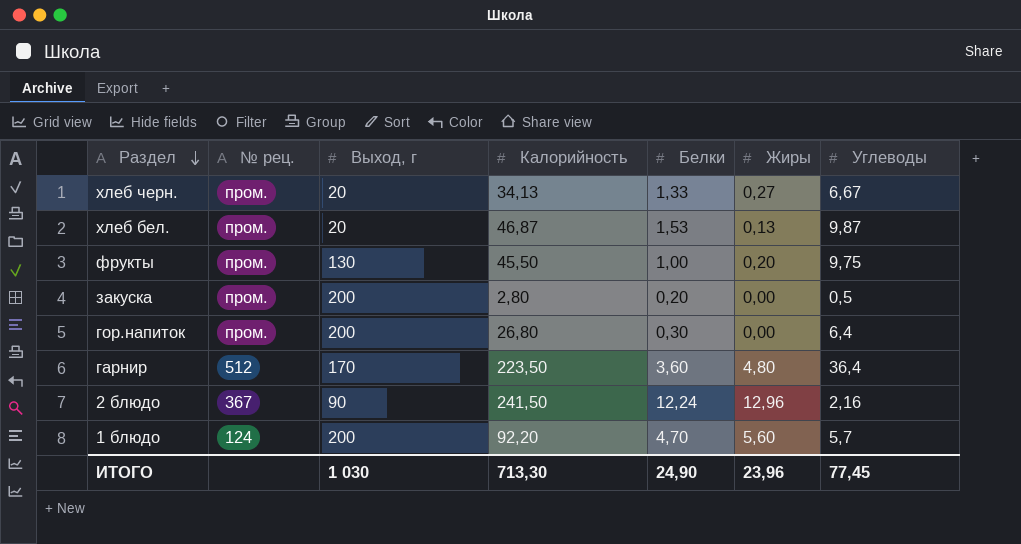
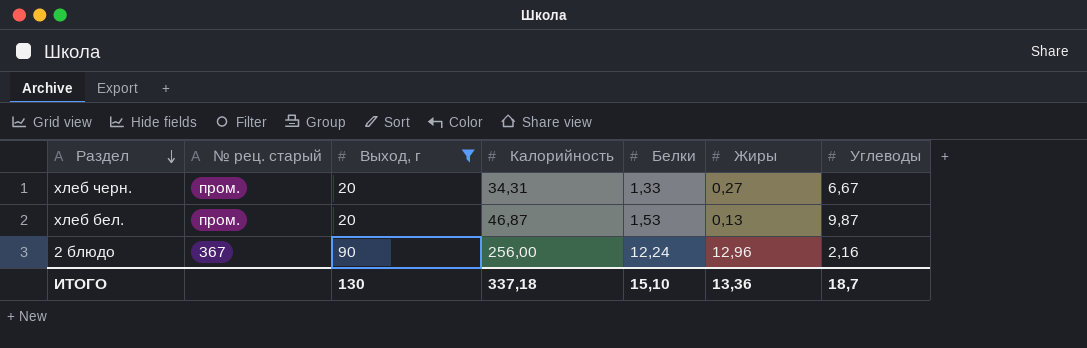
filter: none -> Выход, г <= 90
column name: № рец. -> № рец. старый
хлеб черн. | Калорийность: 34,13 -> 34,31
2 блюдо | Калорийность: 241,50 -> 256,00
ИТОГО | Выход, г: 1 030 -> 130
ИТОГО | Калорийность: 713,30 -> 337,18
ИТОГО | Белки: 24,90 -> 15,10
ИТОГО | Жиры: 23,96 -> 13,36
ИТОГО | Углеводы: 77,45 -> 18,7

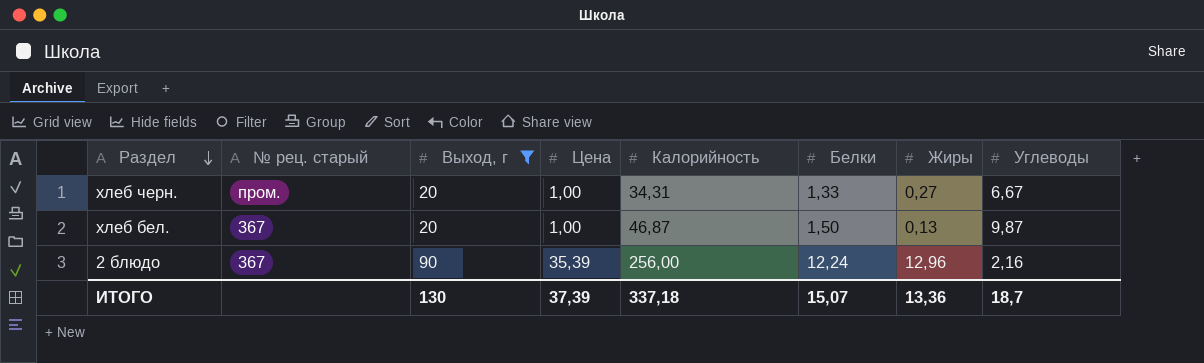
column Цена | position: none -> 4
хлеб бел. | № рец. старый: пром. -> 367
хлеб бел. | Белки: 1,53 -> 1,50
ИТОГО | Белки: 15,10 -> 15,07

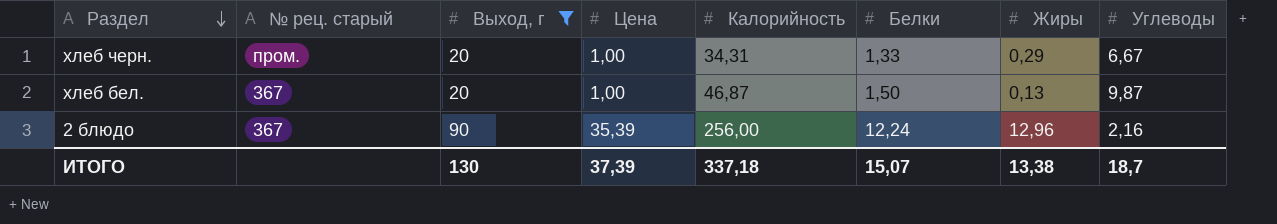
хлеб черн. | Жиры: 0,27 -> 0,29
ИТОГО | Жиры: 13,36 -> 13,38

